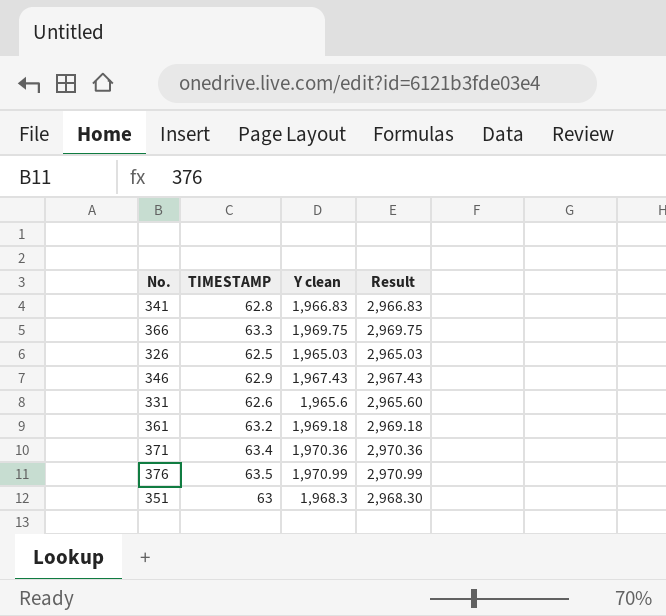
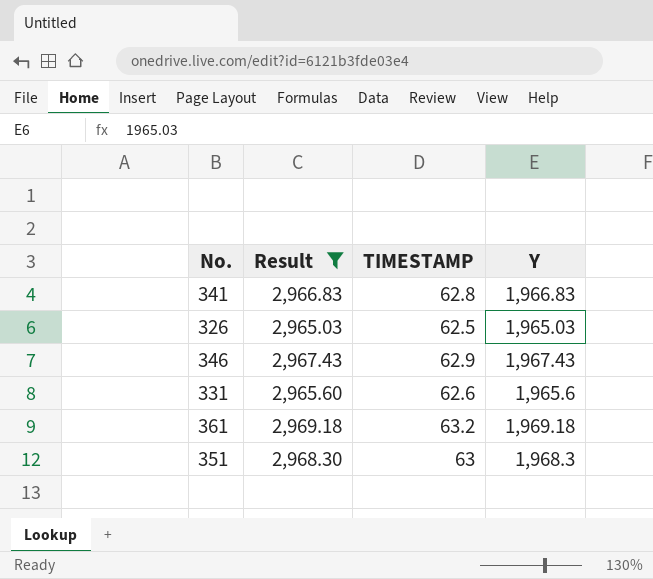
filter: none -> Result <= 2,969.18
column Result | position: 4 -> 2
column name: Y clean -> Y

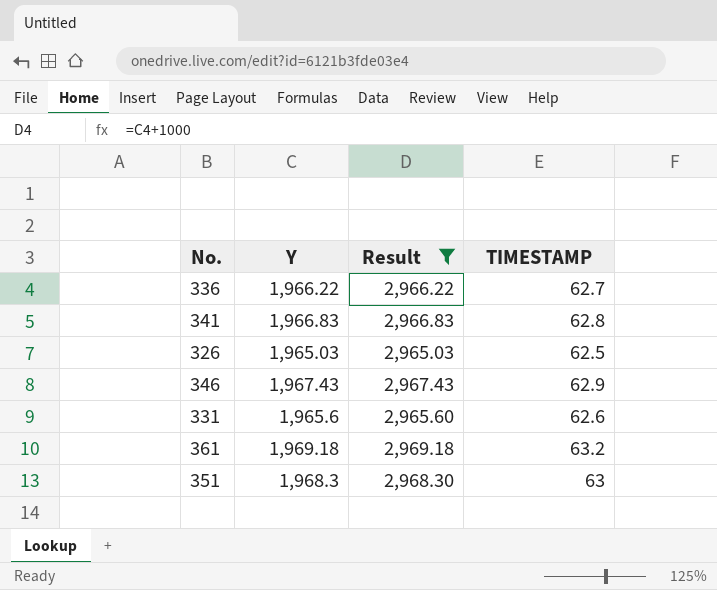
column Y | position: 4 -> 2
row 336: none -> 1,966.22 | 2,966.22 | 62.7

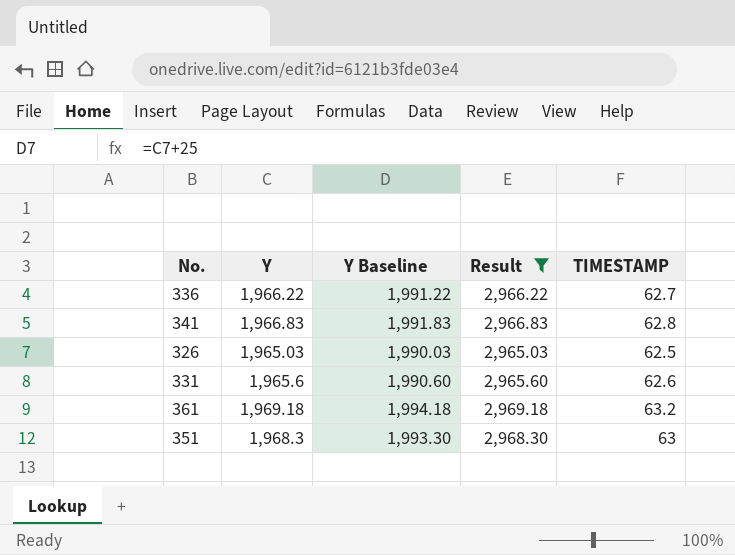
column Y Baseline | formula: none -> [Y] + 25
row 346: 1,967.43 | 2,967.43 | 62.9 -> none

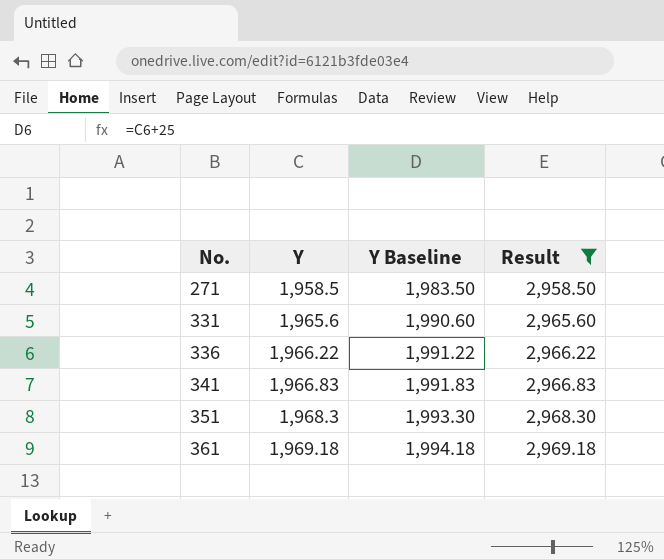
row order: none -> No. ascending
column TIMESTAMP | position: 5 -> none
row 326: 1,965.03 | 1,990.03 | 2,965.03 | 62.5 -> none
row 271: none -> 1,958.5 | 1,983.50 | 2,958.50

